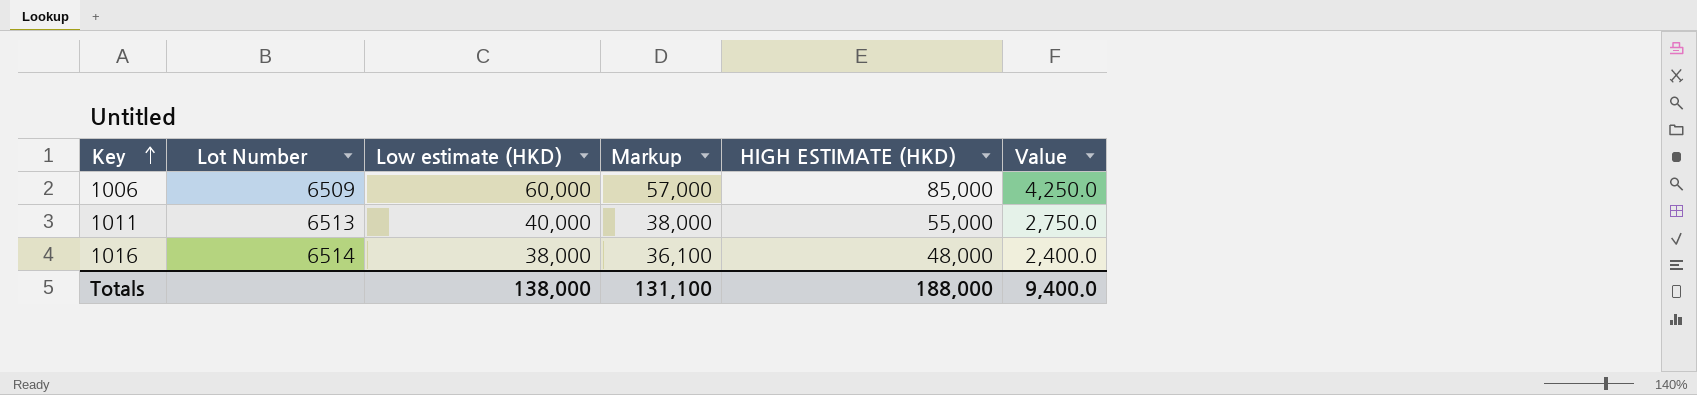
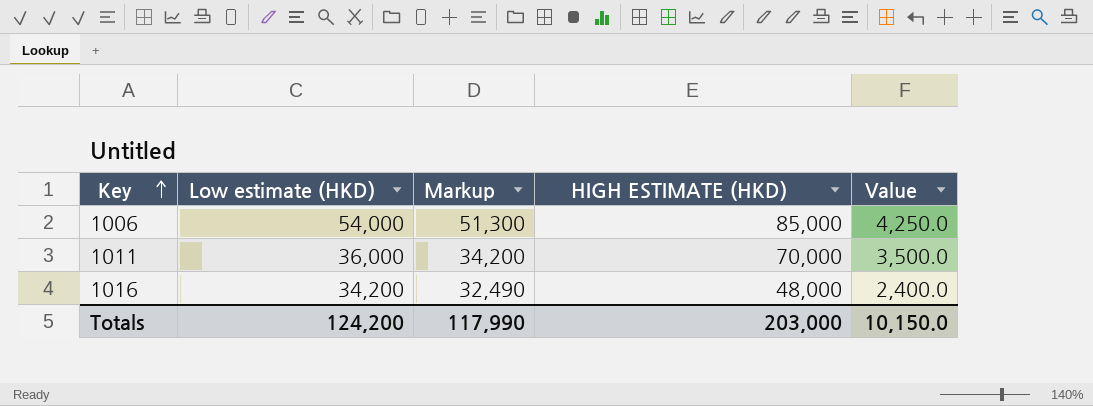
column Lot Number | position: 2 -> none
1006 | Low estimate (HKD): 60,000 -> 54,000
1006 | Markup: 57,000 -> 51,300
1011 | Low estimate (HKD): 40,000 -> 36,000
1011 | Markup: 38,000 -> 34,200
1011 | HIGH ESTIMATE (HKD): 55,000 -> 70,000
1011 | Value: 2,750.0 -> 3,500.0
1016 | Low estimate (HKD): 38,000 -> 34,200
1016 | Markup: 36,100 -> 32,490
Totals | Low estimate (HKD): 138,000 -> 124,200
Totals | Markup: 131,100 -> 117,990
Totals | HIGH ESTIMATE (HKD): 188,000 -> 203,000
Totals | Value: 9,400.0 -> 10,150.0

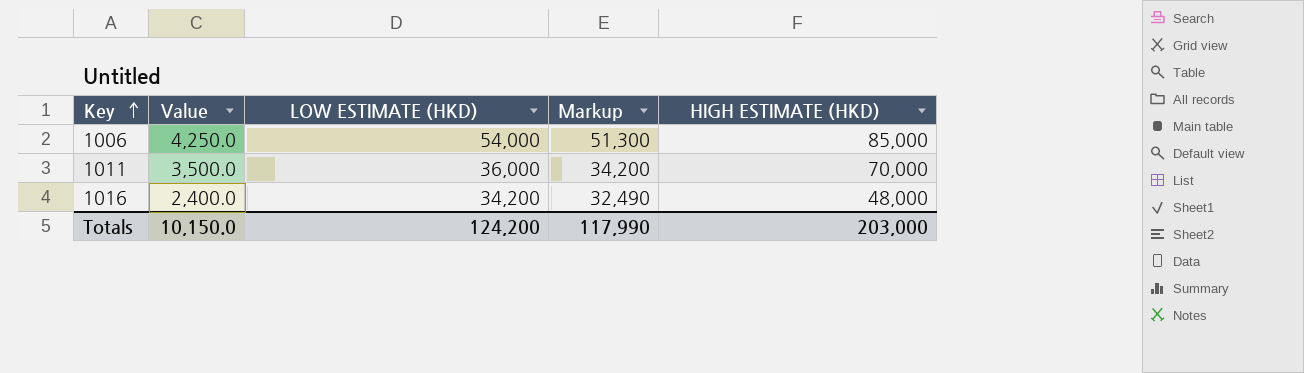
column Value | position: 5 -> 2
column name: Low estimate (HKD) -> LOW ESTIMATE (HKD)

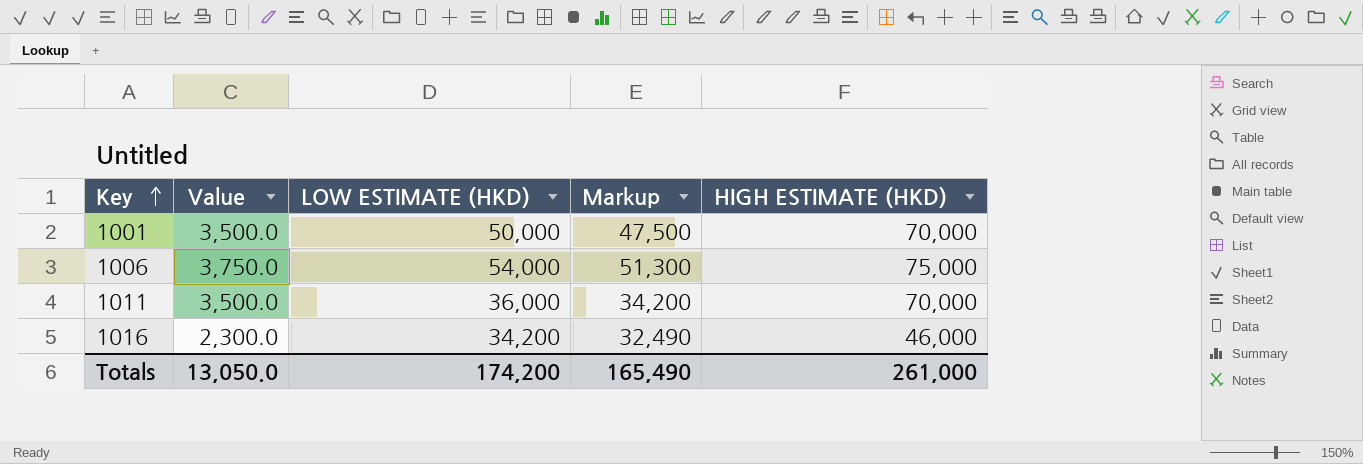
row 1001: none -> 3,500.0 | 50,000 | 47,500 | 70,000
1006 | Value: 4,250.0 -> 3,750.0
1006 | HIGH ESTIMATE (HKD): 85,000 -> 75,000
1016 | Value: 2,400.0 -> 2,300.0
1016 | HIGH ESTIMATE (HKD): 48,000 -> 46,000
Totals | Value: 10,150.0 -> 13,050.0
Totals | LOW ESTIMATE (HKD): 124,200 -> 174,200
Totals | Markup: 117,990 -> 165,490
Totals | HIGH ESTIMATE (HKD): 203,000 -> 261,000

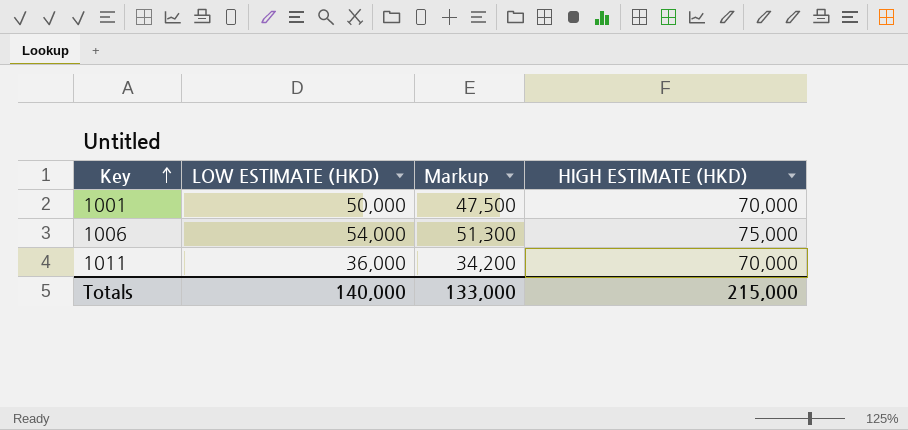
column Value | formula: [HIGH ESTIMATE (HKD)] * 0.05 -> none
row 1016: 2,300.0 | 34,200 | 32,490 | 46,000 -> none
Totals | LOW ESTIMATE (HKD): 174,200 -> 140,000
Totals | Markup: 165,490 -> 133,000
Totals | HIGH ESTIMATE (HKD): 261,000 -> 215,000

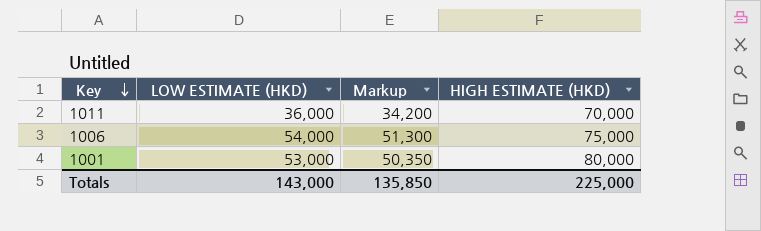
row order: Key ascending -> Key descending
1001 | LOW ESTIMATE (HKD): 50,000 -> 53,000
1001 | Markup: 47,500 -> 50,350
1001 | HIGH ESTIMATE (HKD): 70,000 -> 80,000
Totals | LOW ESTIMATE (HKD): 140,000 -> 143,000
Totals | Markup: 133,000 -> 135,850
Totals | HIGH ESTIMATE (HKD): 215,000 -> 225,000

